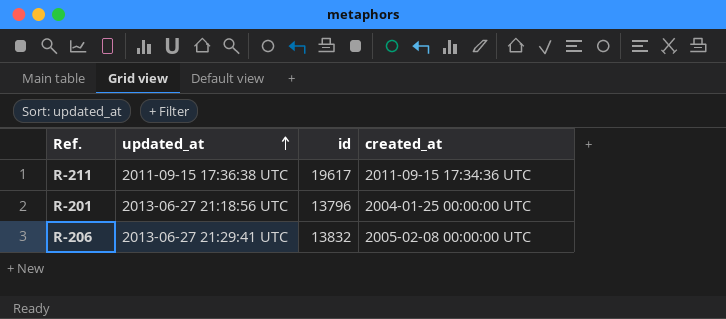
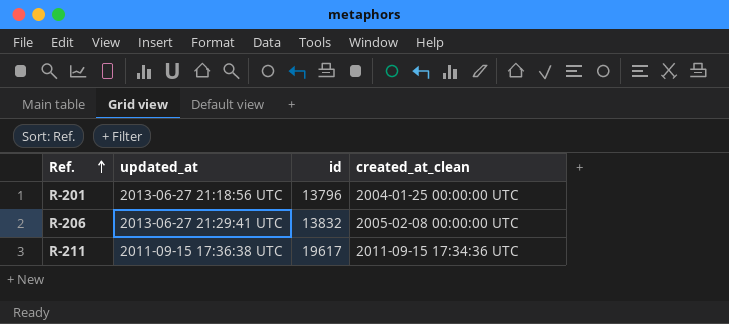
row order: updated_at ascending -> Ref. ascending
column name: created_at -> created_at_clean

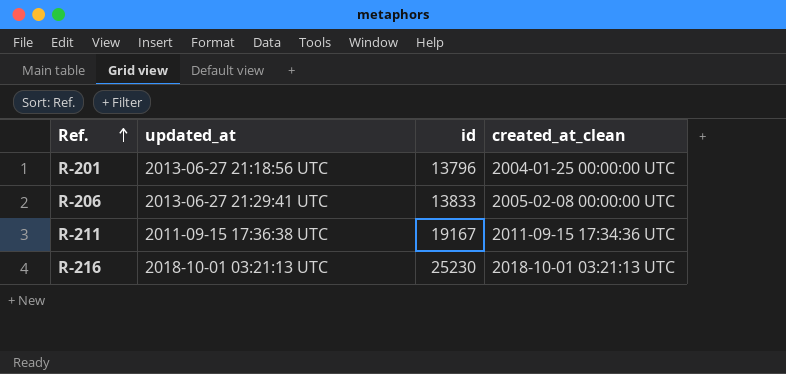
R-206 | id: 13832 -> 13833
R-211 | id: 19617 -> 19167
row R-216: none -> 2018-10-01 03:21:13 UTC | 25230 | 2018-10-01 03:21:13 UTC

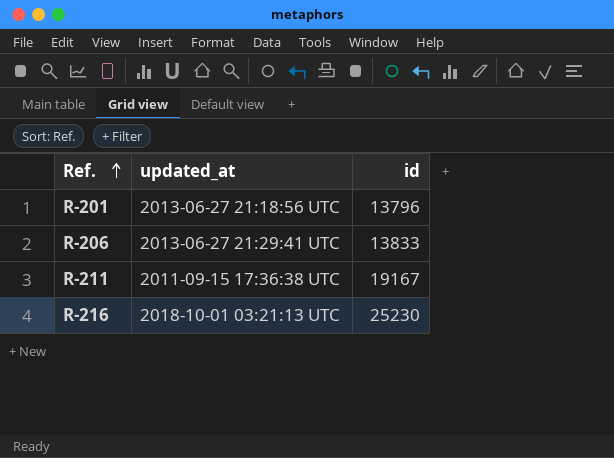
column created_at_clean | position: 4 -> none

